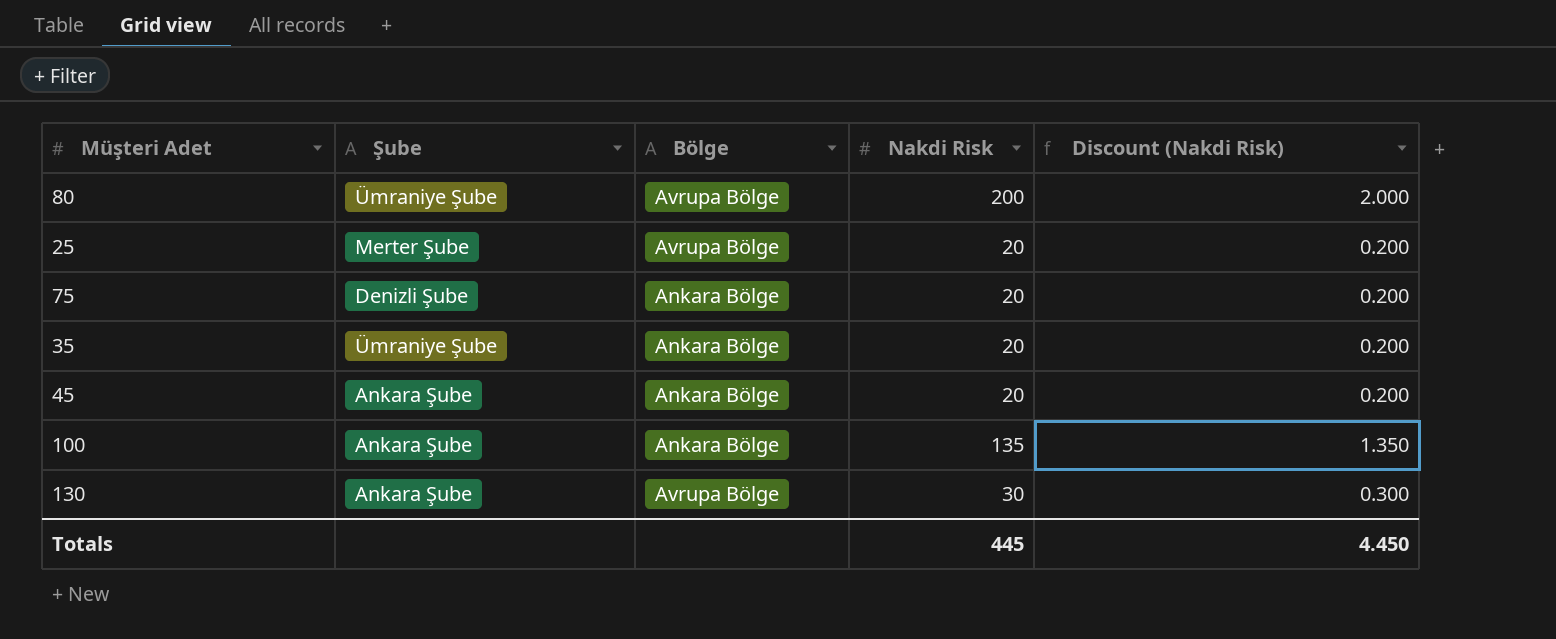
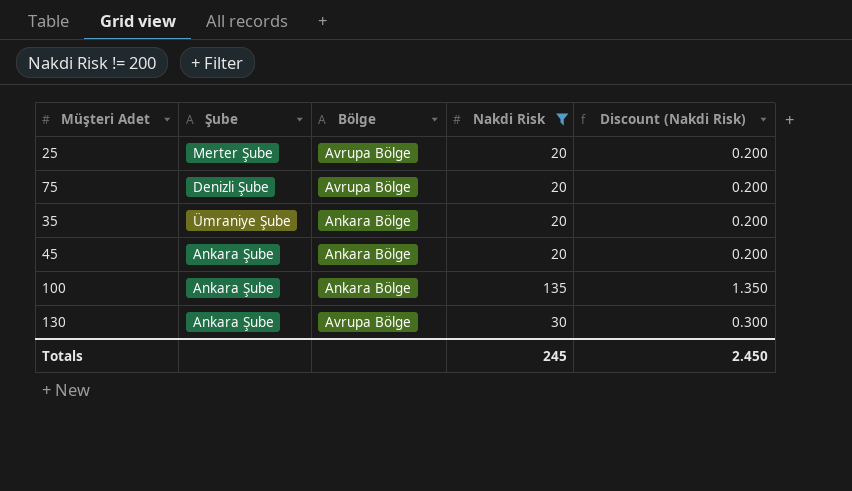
filter: none -> Nakdi Risk != 200
75 | Bölge: Ankara Bölge -> Avrupa Bölge
Totals | Nakdi Risk: 445 -> 245
Totals | Discount (Nakdi Risk): 4.450 -> 2.450

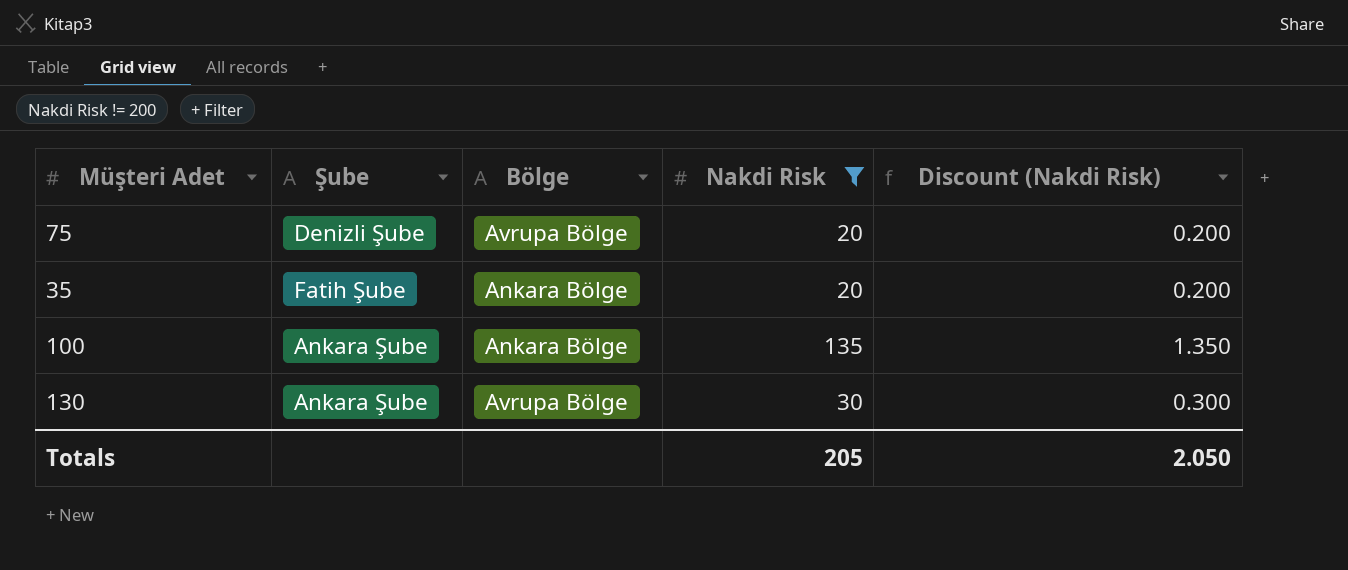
row 25: Merter Şube | Avrupa Bölge | 20 | 0.200 -> none
row 45: Ankara Şube | Ankara Bölge | 20 | 0.200 -> none
35 | Şube: Ümraniye Şube -> Fatih Şube
Totals | Nakdi Risk: 245 -> 205
Totals | Discount (Nakdi Risk): 2.450 -> 2.050

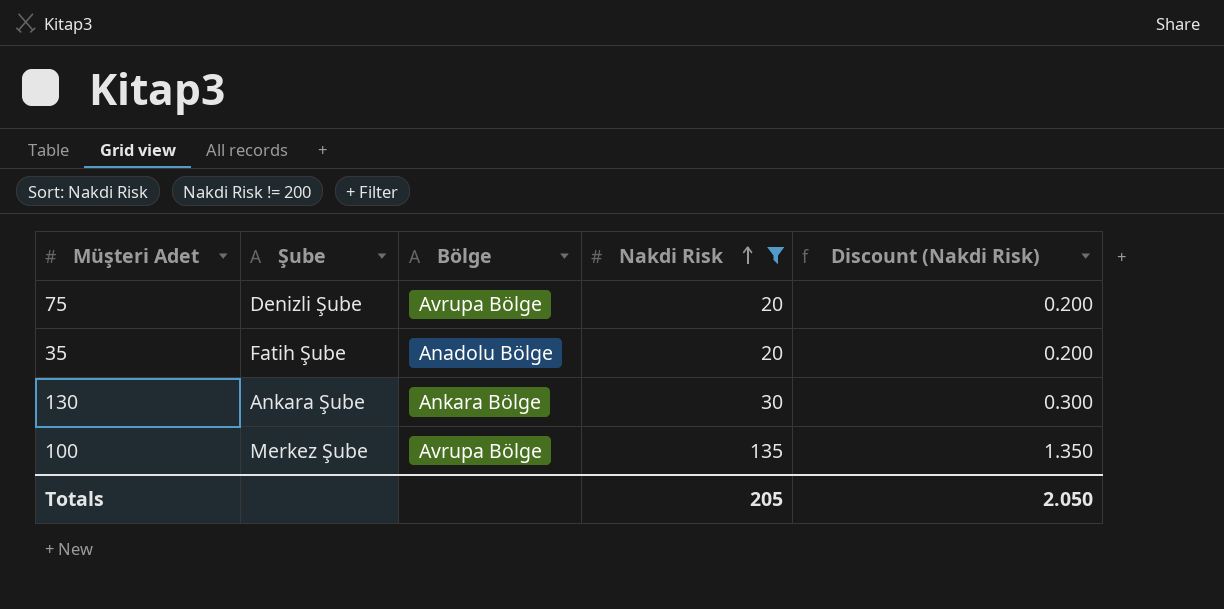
row order: none -> Nakdi Risk ascending
35 | Bölge: Ankara Bölge -> Anadolu Bölge
130 | Bölge: Avrupa Bölge -> Ankara Bölge
100 | Şube: Ankara Şube -> Merkez Şube
100 | Bölge: Ankara Bölge -> Avrupa Bölge

